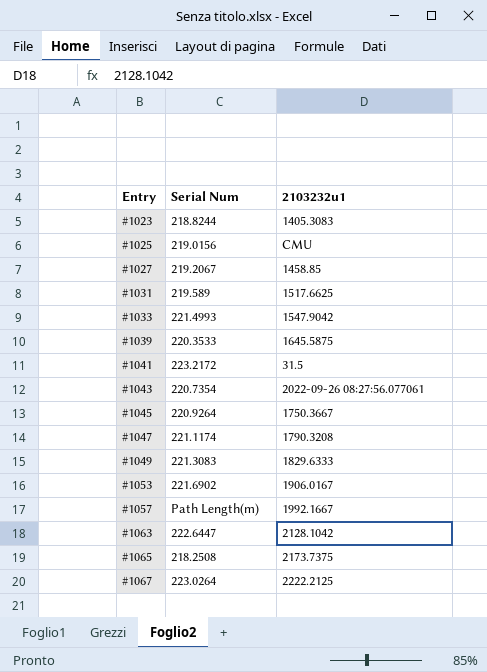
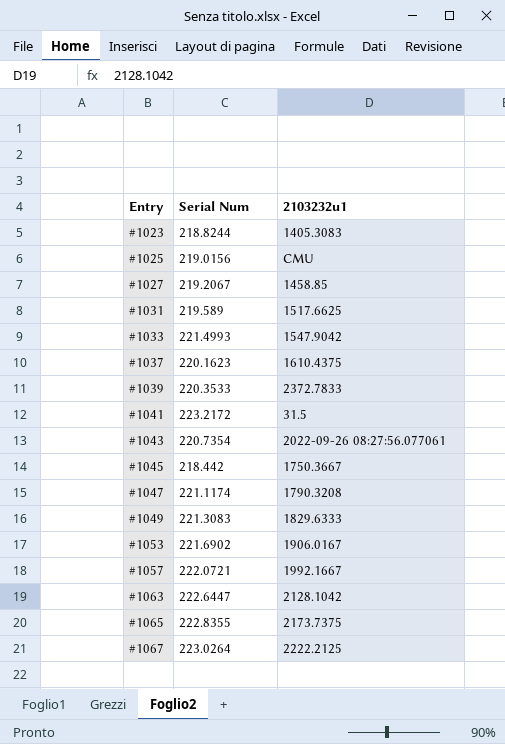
row #1037: none -> 220.1623 | 1610.4375
#1039 | 2103232u1: 1645.5875 -> 2372.7833
#1045 | Serial Num: 220.9264 -> 218.442
#1057 | Serial Num: Path Length(m) -> 222.0721
#1065 | Serial Num: 218.2508 -> 222.8355

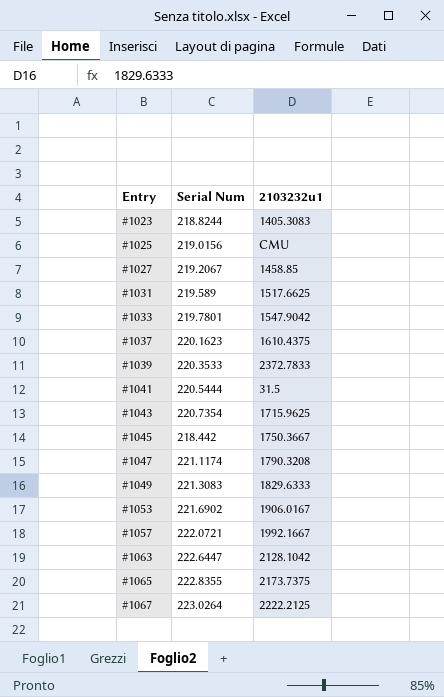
#1033 | Serial Num: 221.4993 -> 219.7801
#1041 | Serial Num: 223.2172 -> 220.5444
#1043 | 2103232u1: 2022-09-26 08:27:56.077061 -> 1715.9625

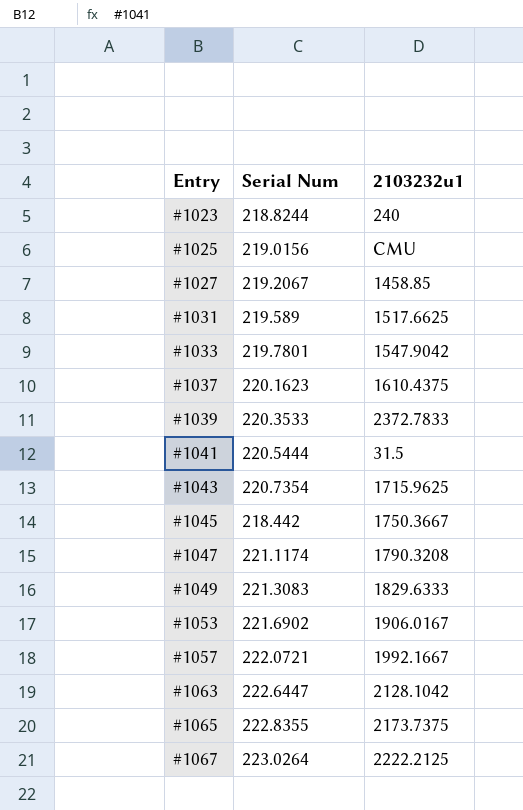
#1023 | 2103232u1: 1405.3083 -> 240

